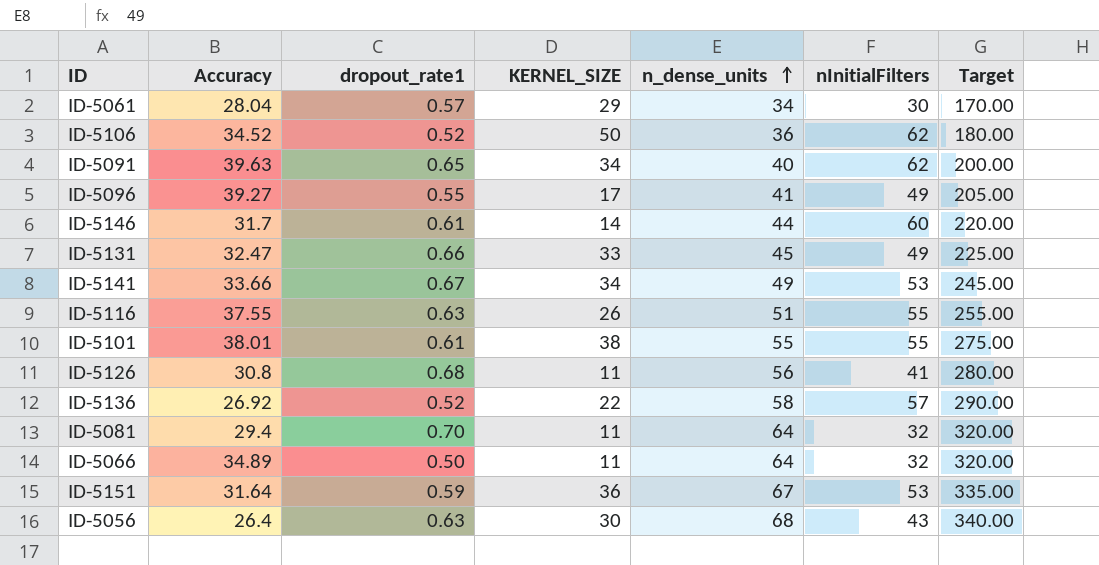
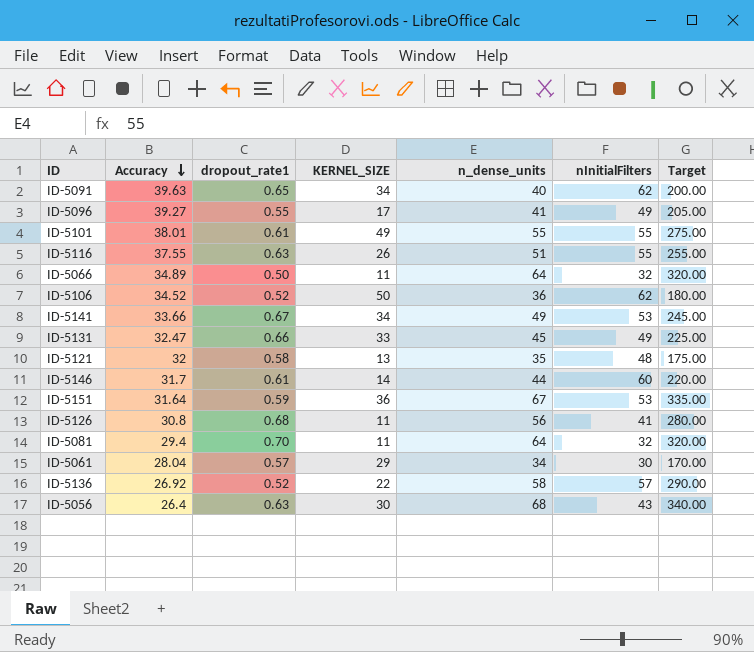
row order: n_dense_units ascending -> Accuracy descending
ID-5101 | KERNEL_SIZE: 38 -> 49
row ID-5121: none -> 32 | 0.58 | 13 | 35 | 48 | 175.00

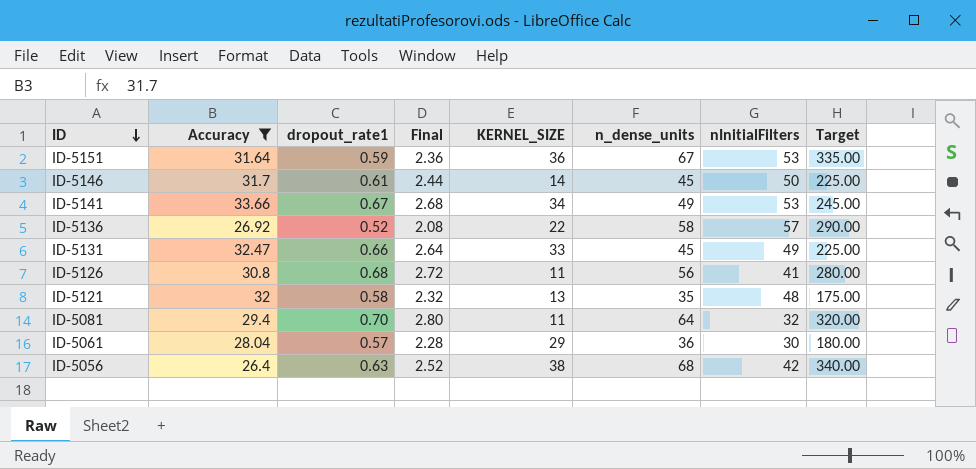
filter: none -> Accuracy <= 33.66
row order: Accuracy descending -> ID descending
column Final | formula: none -> [dropout_rate1] * 4
ID-5146 | n_dense_units: 44 -> 45
ID-5146 | nInitialFilters: 60 -> 50
ID-5146 | Target: 220.00 -> 225.00
ID-5061 | n_dense_units: 34 -> 36
ID-5061 | Target: 170.00 -> 180.00
ID-5056 | KERNEL_SIZE: 30 -> 38
ID-5056 | nInitialFilters: 43 -> 42

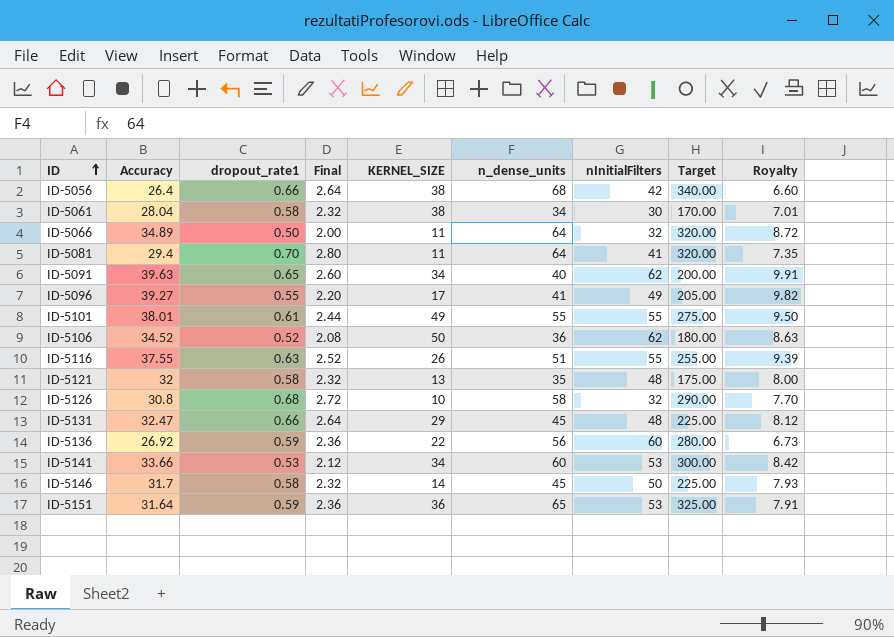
filter: Accuracy <= 33.66 -> none
row order: ID descending -> ID ascending
column Royalty | formula: none -> [Accuracy] * 0.25
ID-5056 | dropout_rate1: 0.63 -> 0.66
ID-5056 | Final: 2.52 -> 2.64
ID-5061 | dropout_rate1: 0.57 -> 0.58
ID-5061 | Final: 2.28 -> 2.32
ID-5061 | KERNEL_SIZE: 29 -> 38
ID-5061 | n_dense_units: 36 -> 34
ID-5061 | Target: 180.00 -> 170.00
ID-5081 | nInitialFilters: 32 -> 41
ID-5126 | KERNEL_SIZE: 11 -> 10
ID-5126 | n_dense_units: 56 -> 58
ID-5126 | nInitialFilters: 41 -> 32
ID-5126 | Target: 280.00 -> 290.00
ID-5131 | KERNEL_SIZE: 33 -> 29
ID-5131 | nInitialFilters: 49 -> 48
ID-5136 | dropout_rate1: 0.52 -> 0.59
ID-5136 | Final: 2.08 -> 2.36
ID-5136 | n_dense_units: 58 -> 56
ID-5136 | nInitialFilters: 57 -> 60
ID-5136 | Target: 290.00 -> 280.00
ID-5141 | dropout_rate1: 0.67 -> 0.53
ID-5141 | Final: 2.68 -> 2.12
ID-5141 | n_dense_units: 49 -> 60
ID-5141 | Target: 245.00 -> 300.00
ID-5146 | dropout_rate1: 0.61 -> 0.58
ID-5146 | Final: 2.44 -> 2.32
ID-5151 | n_dense_units: 67 -> 65
ID-5151 | Target: 335.00 -> 325.00

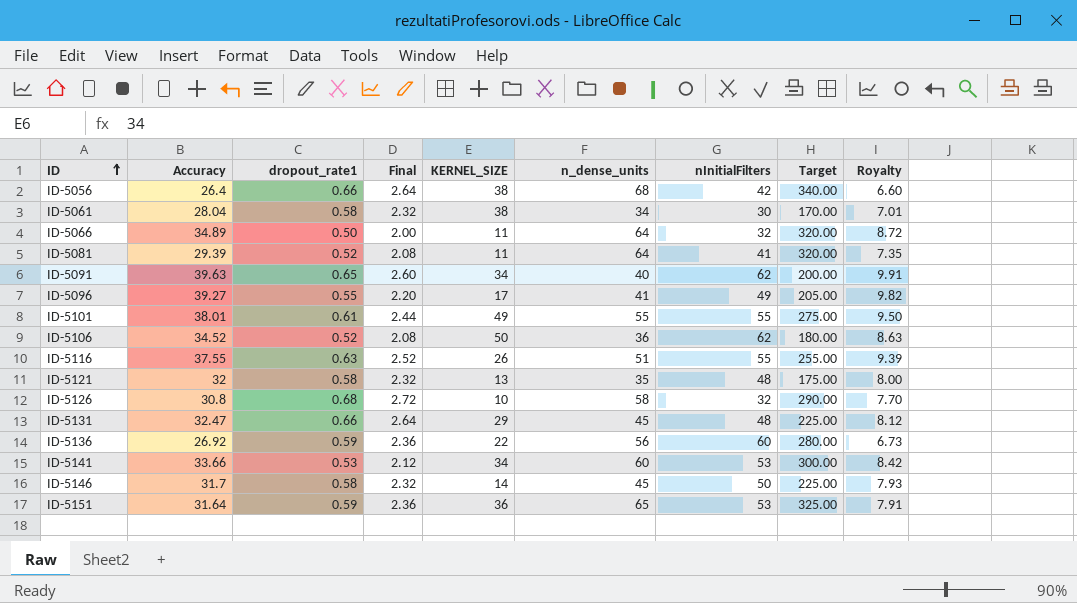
ID-5081 | Accuracy: 29.4 -> 29.39
ID-5081 | dropout_rate1: 0.70 -> 0.52
ID-5081 | Final: 2.80 -> 2.08

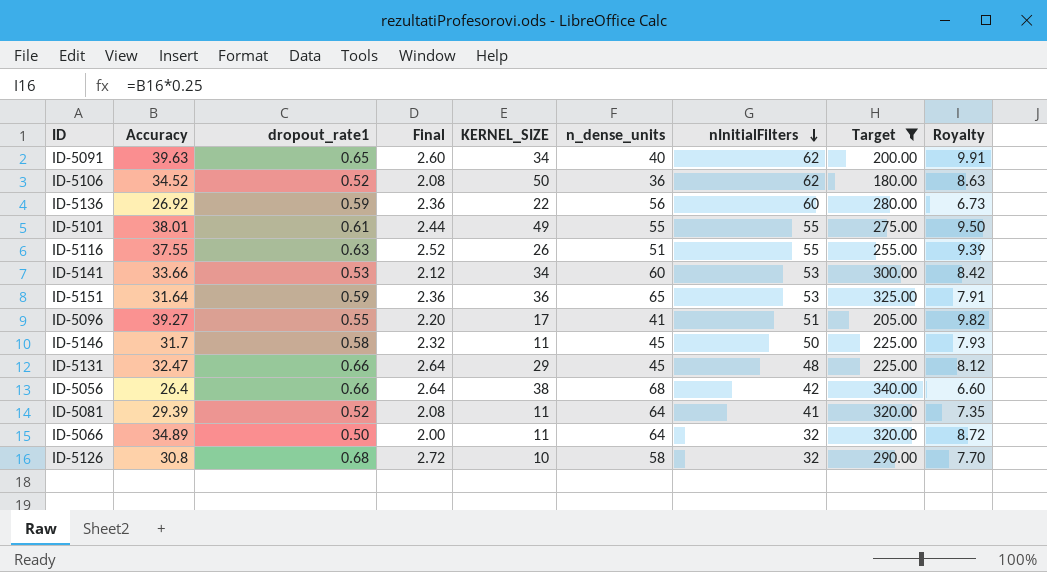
filter: none -> Target >= 180.00
row order: ID ascending -> nInitialFilters descending
ID-5096 | nInitialFilters: 49 -> 51
ID-5146 | KERNEL_SIZE: 14 -> 11

